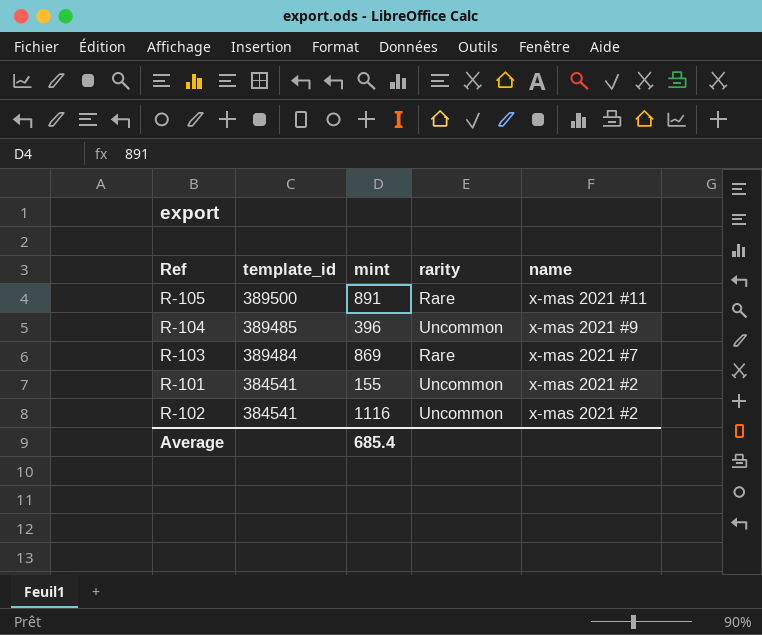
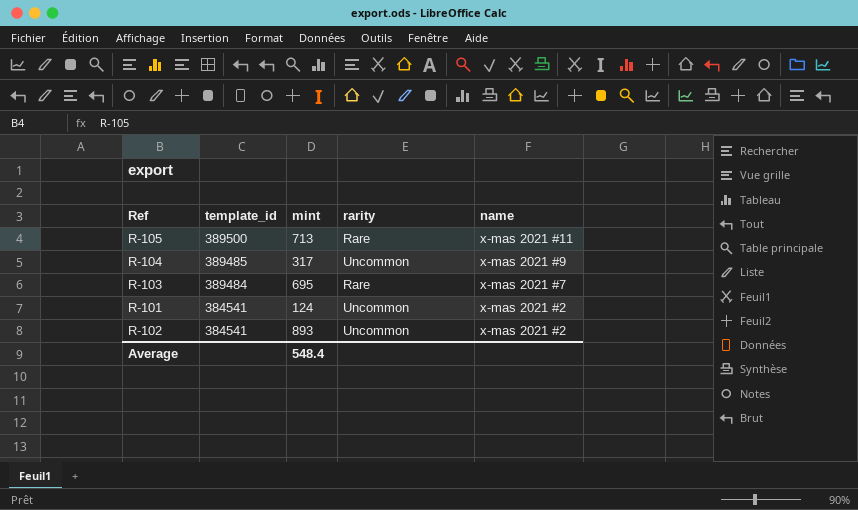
R-105 | mint: 891 -> 713
R-104 | mint: 396 -> 317
R-103 | mint: 869 -> 695
R-101 | mint: 155 -> 124
R-102 | mint: 1116 -> 893
Average | mint: 685.4 -> 548.4

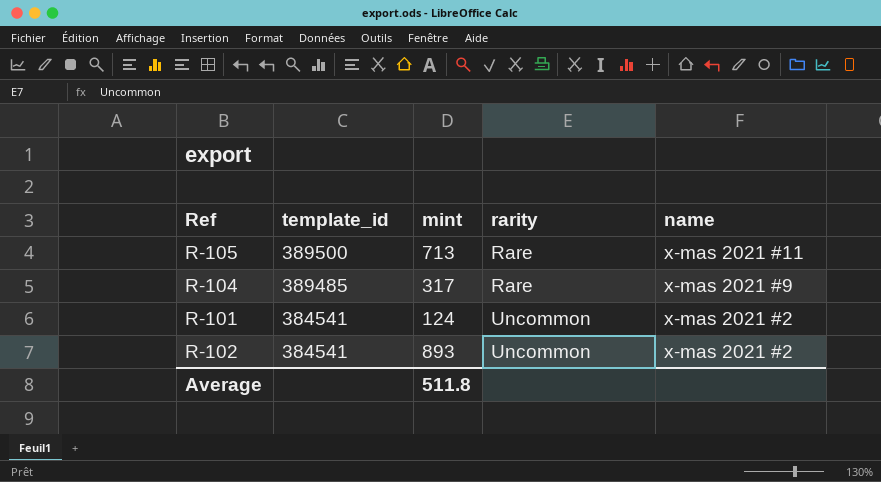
row R-103: 389484 | 695 | Rare | x-mas 2021 #7 -> none
R-104 | rarity: Uncommon -> Rare
Average | mint: 548.4 -> 511.8

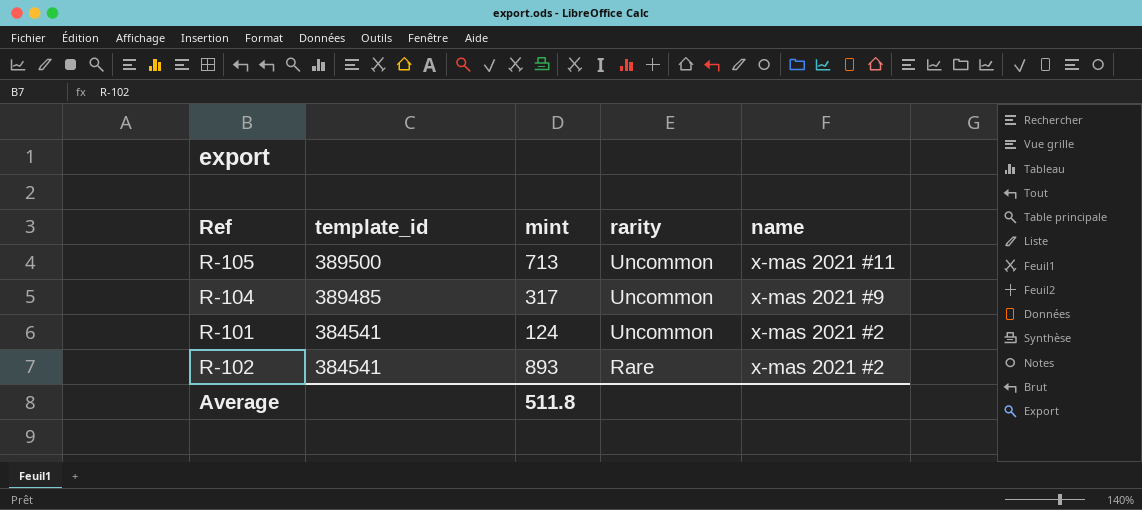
R-105 | rarity: Rare -> Uncommon
R-104 | rarity: Rare -> Uncommon
R-102 | rarity: Uncommon -> Rare

